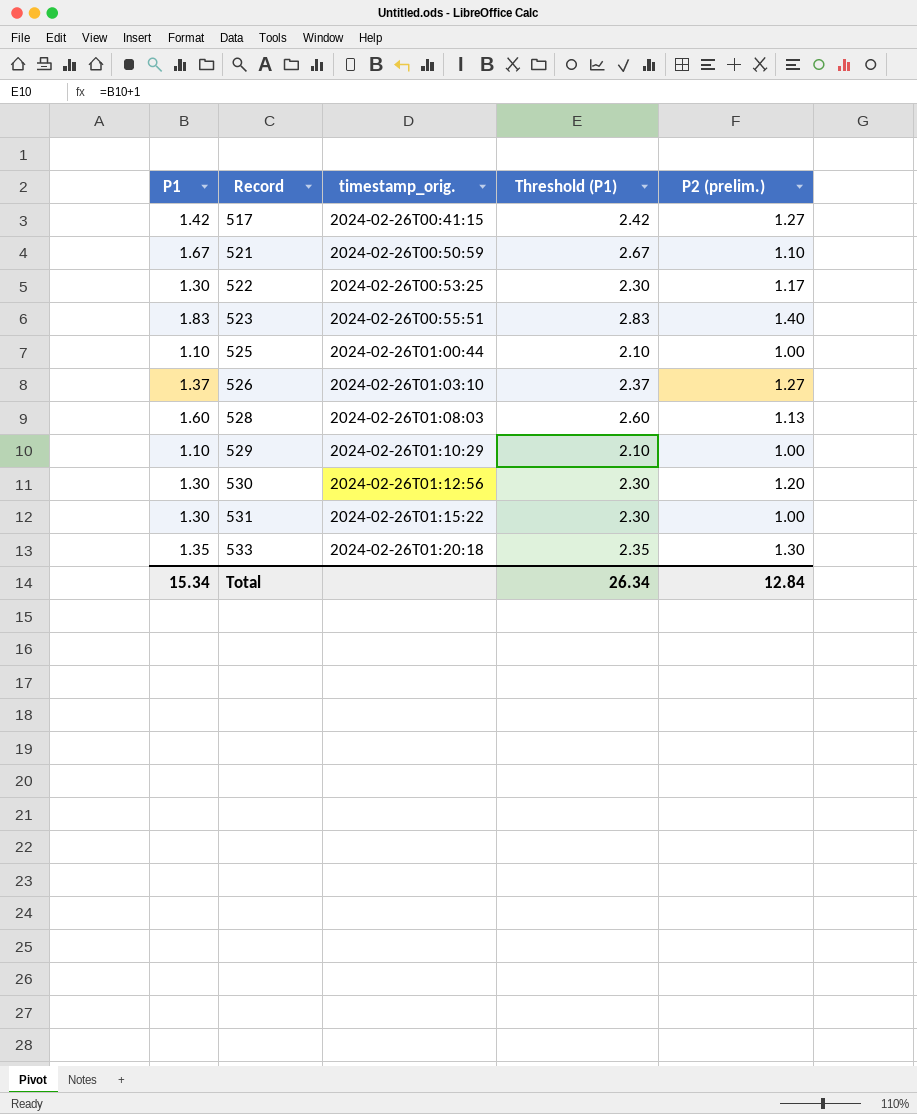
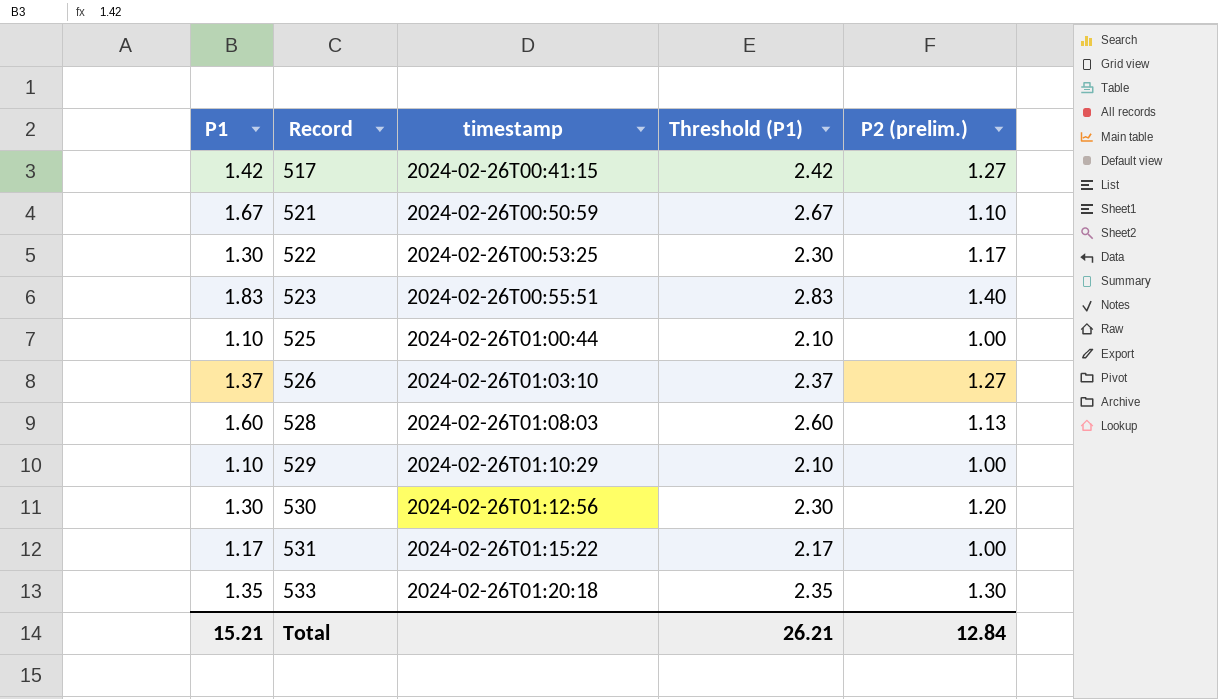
column name: timestamp_orig. -> timestamp
531 | P1: 1.30 -> 1.17
531 | Threshold (P1): 2.30 -> 2.17
Total | P1: 15.34 -> 15.21
Total | Threshold (P1): 26.34 -> 26.21

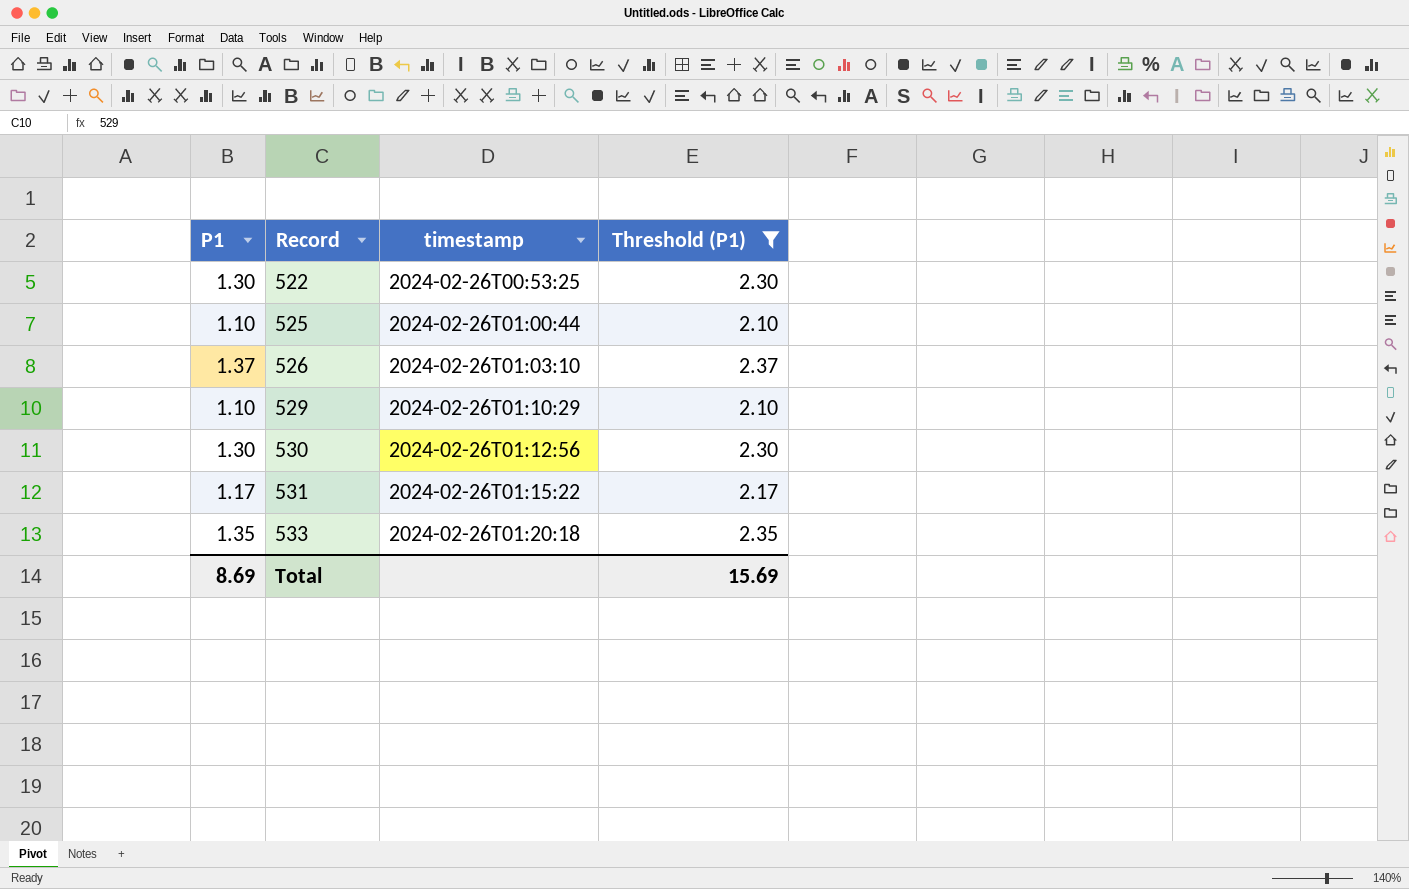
filter: none -> Threshold (P1) <= 2.37
column P2 (prelim.) | position: 5 -> none
Total | P1: 15.21 -> 8.69
Total | Threshold (P1): 26.21 -> 15.69

